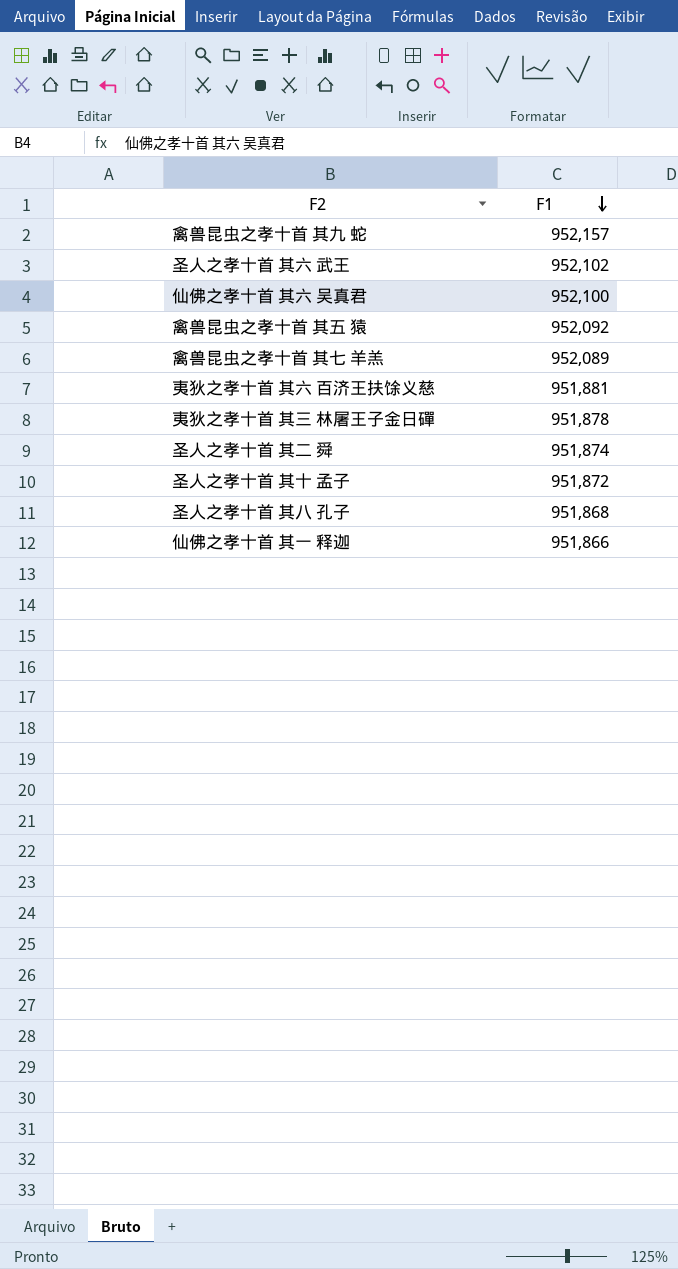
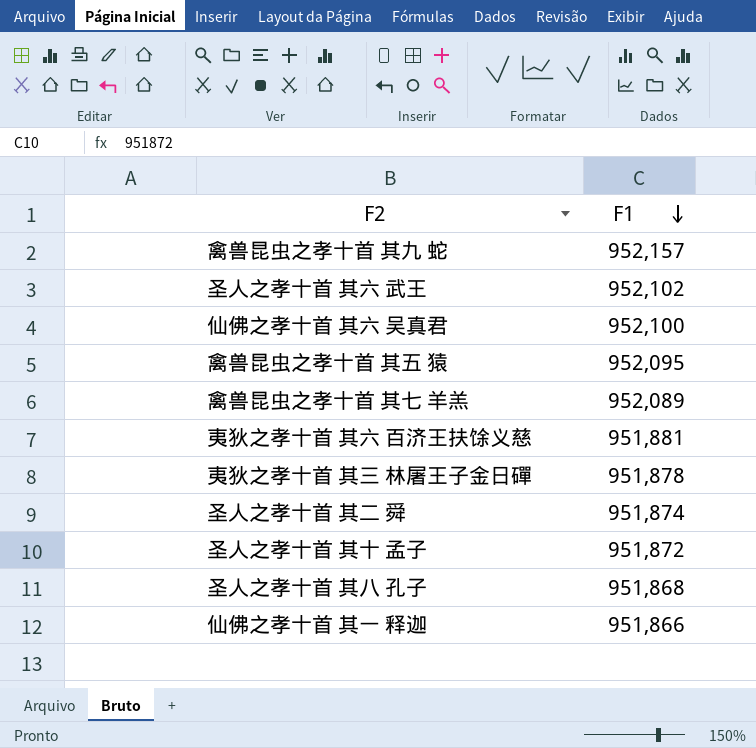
禽兽昆虫之孝十首 其五 猿 | F1: 952,092 -> 952,095

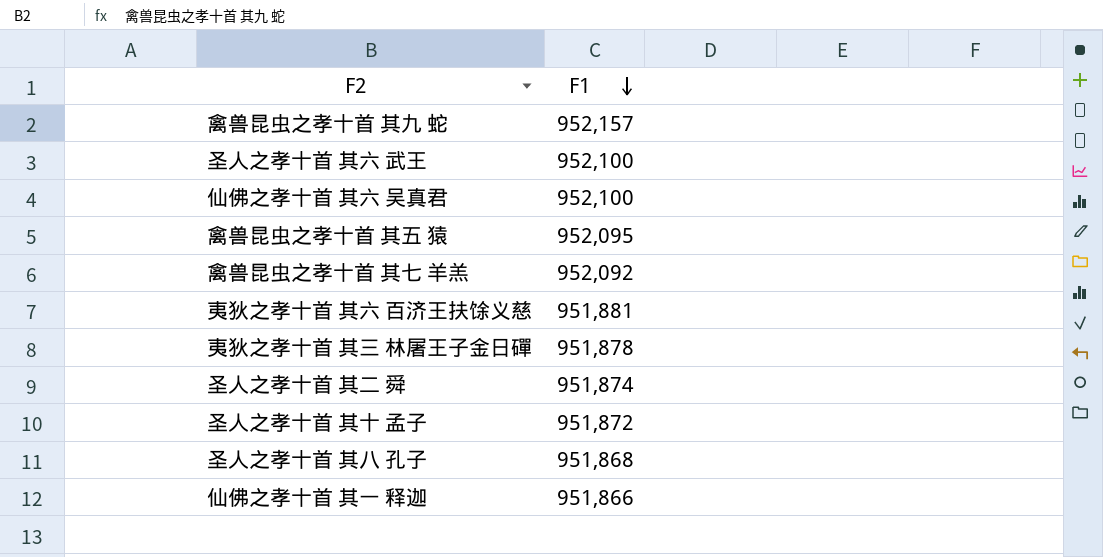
圣人之孝十首 其六 武王 | F1: 952,102 -> 952,100
禽兽昆虫之孝十首 其七 羊羔 | F1: 952,089 -> 952,092

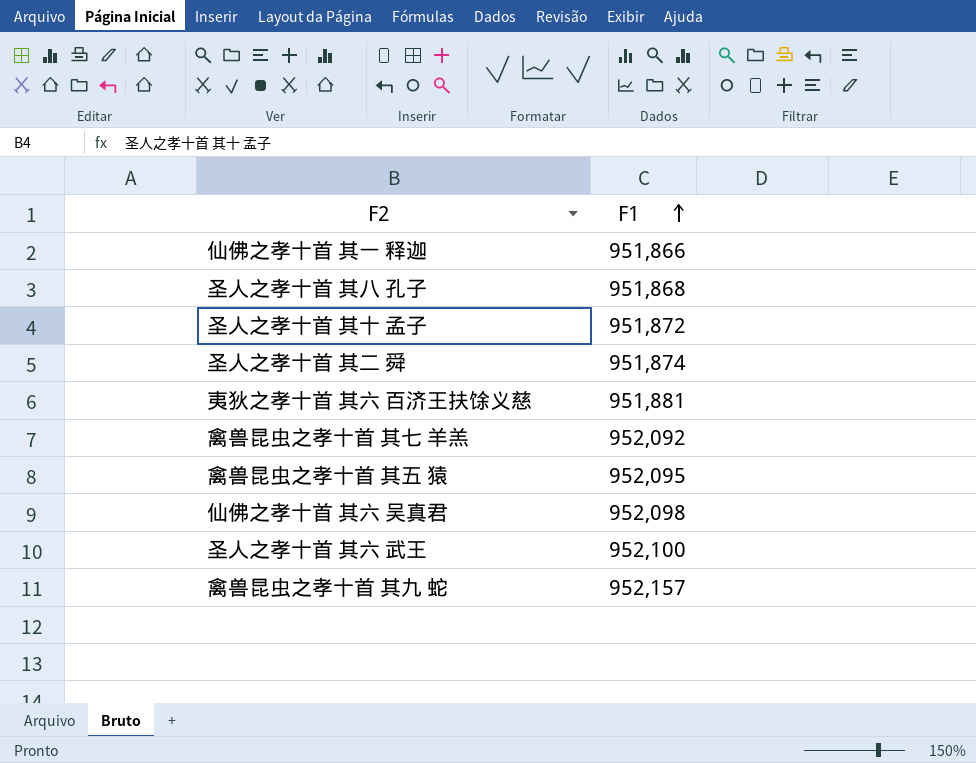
row order: F1 descending -> F1 ascending
row 夷狄之孝十首 其三 林屠王子金日磾: 951,878 -> none
仙佛之孝十首 其六 吴真君 | F1: 952,100 -> 952,098

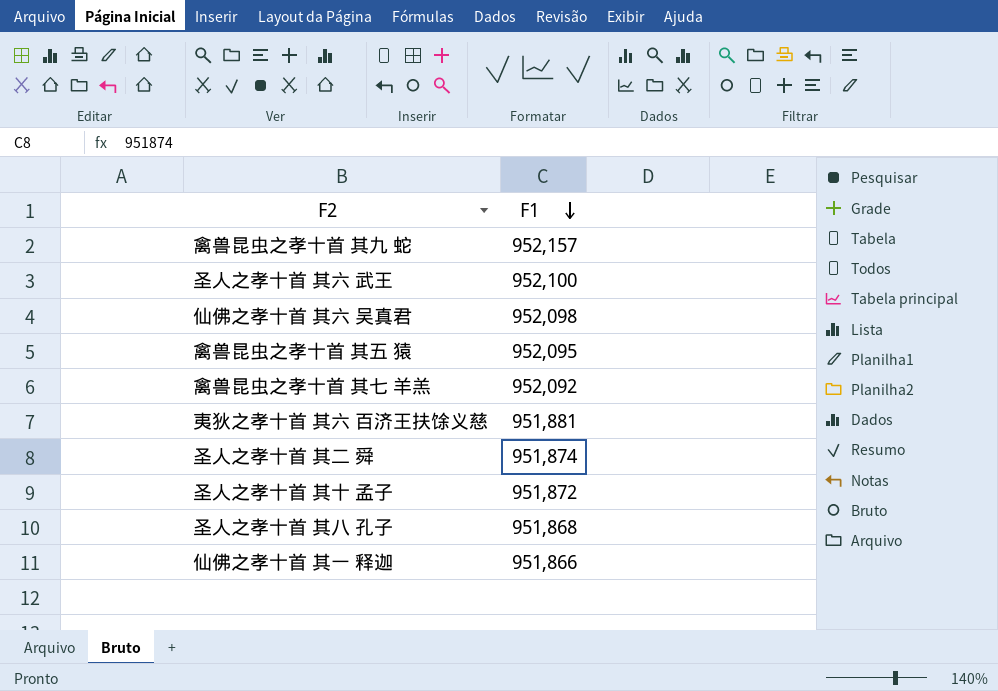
row order: F1 ascending -> F1 descending

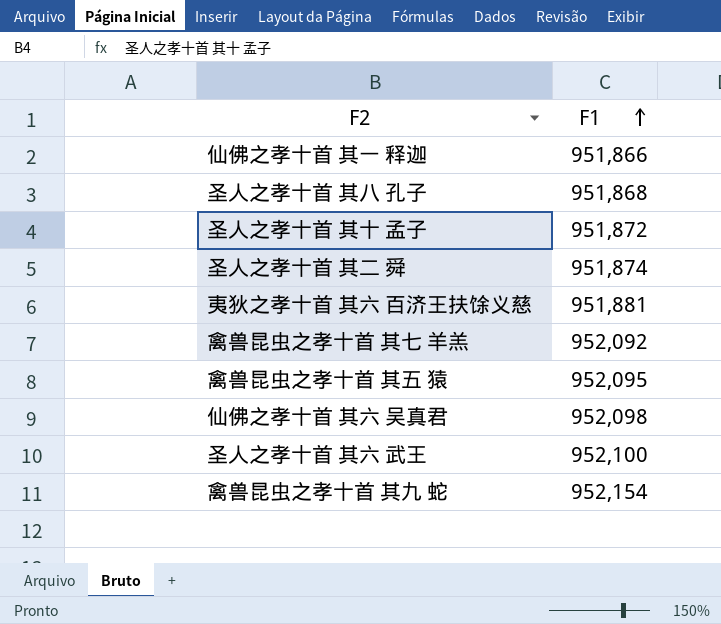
row order: F1 descending -> F1 ascending
禽兽昆虫之孝十首 其九 蛇 | F1: 952,157 -> 952,154

